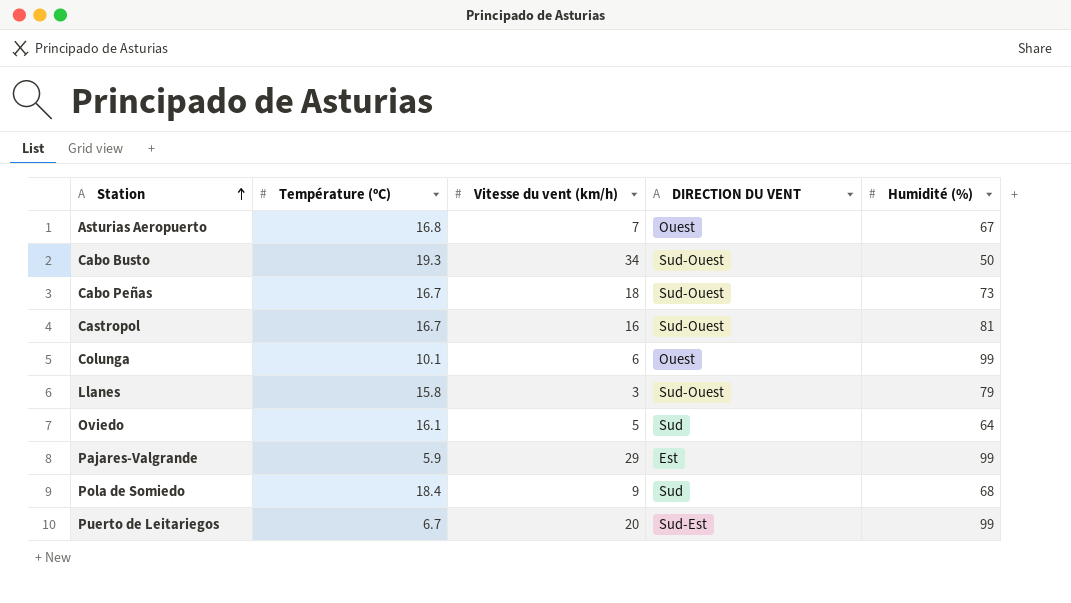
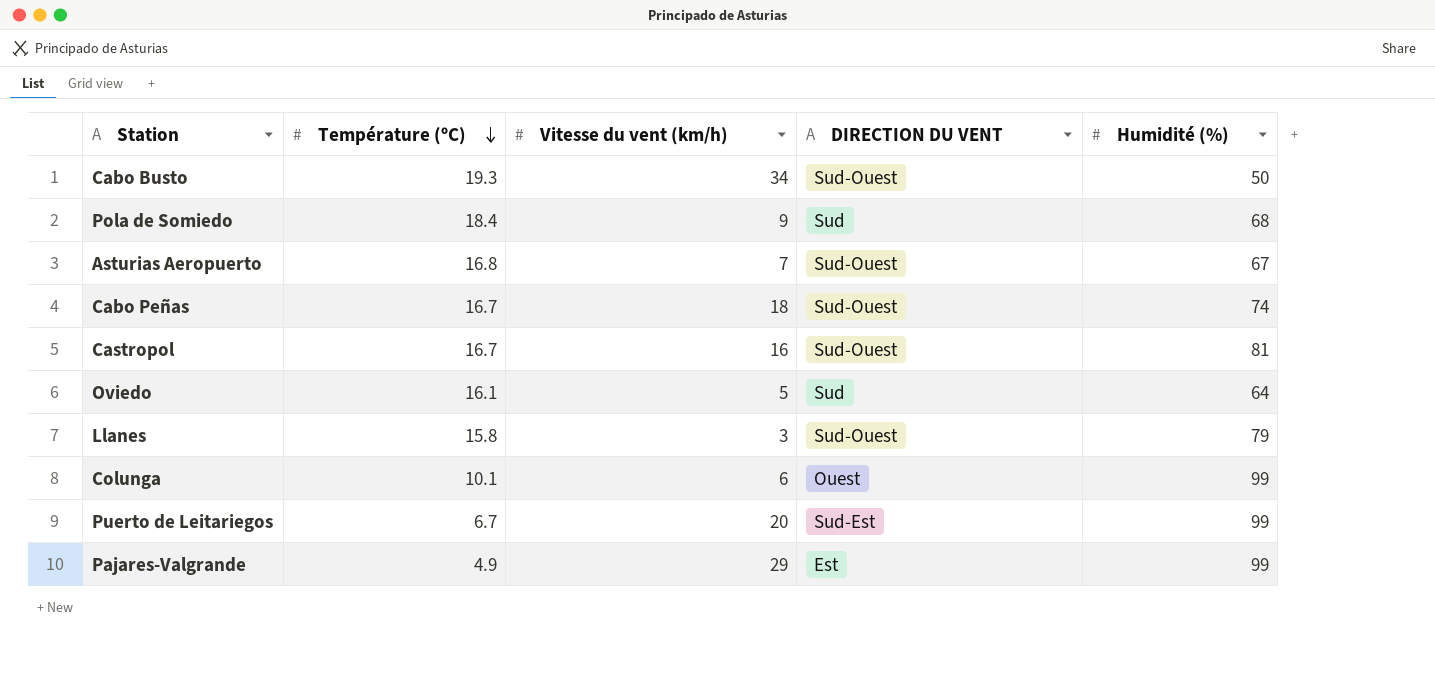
row order: Station ascending -> Température (ºC) descending
Asturias Aeropuerto | DIRECTION DU VENT: Ouest -> Sud-Ouest
Cabo Peñas | Humidité (%): 73 -> 74
Pajares-Valgrande | Température (ºC): 5.9 -> 4.9

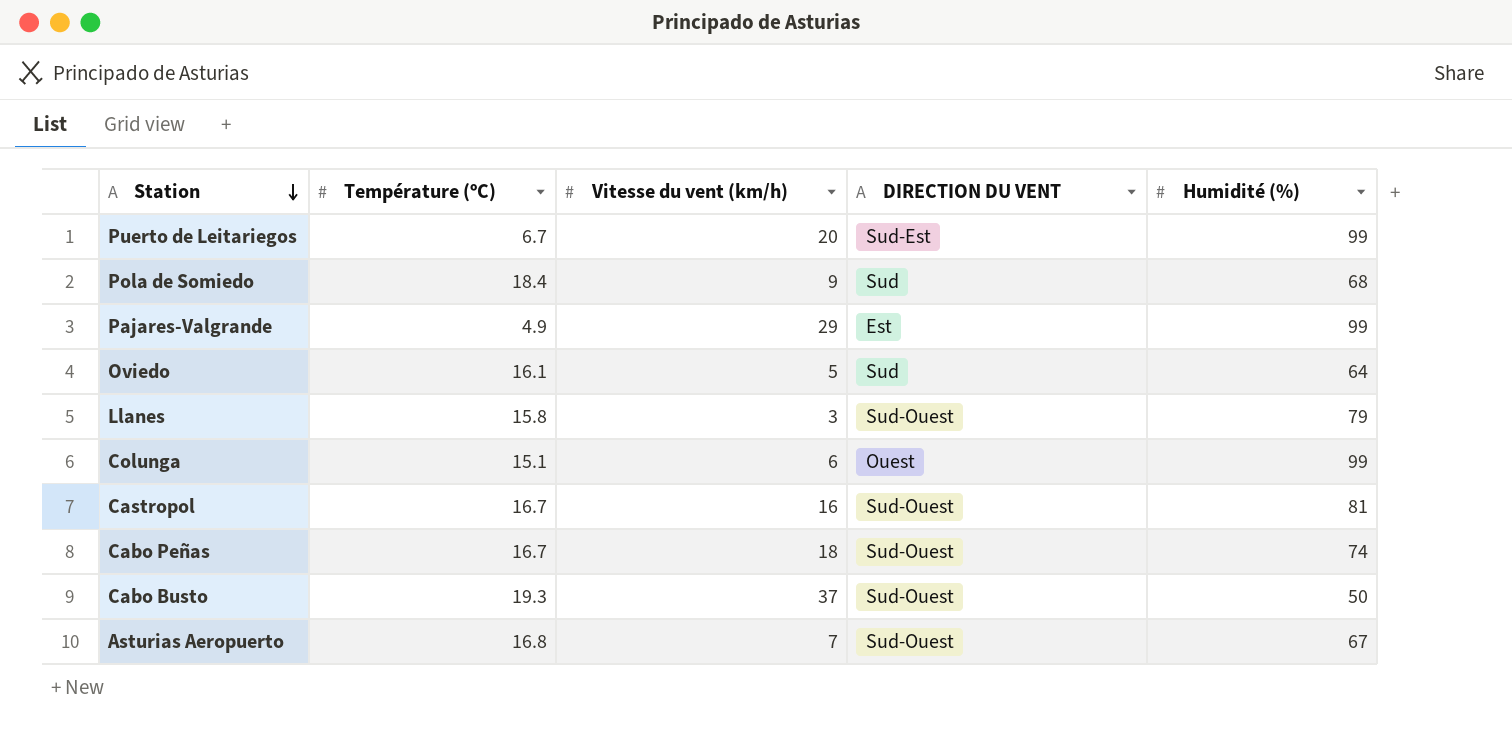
row order: Température (ºC) descending -> Station descending
Colunga | Température (ºC): 10.1 -> 15.1
Cabo Busto | Vitesse du vent (km/h): 34 -> 37

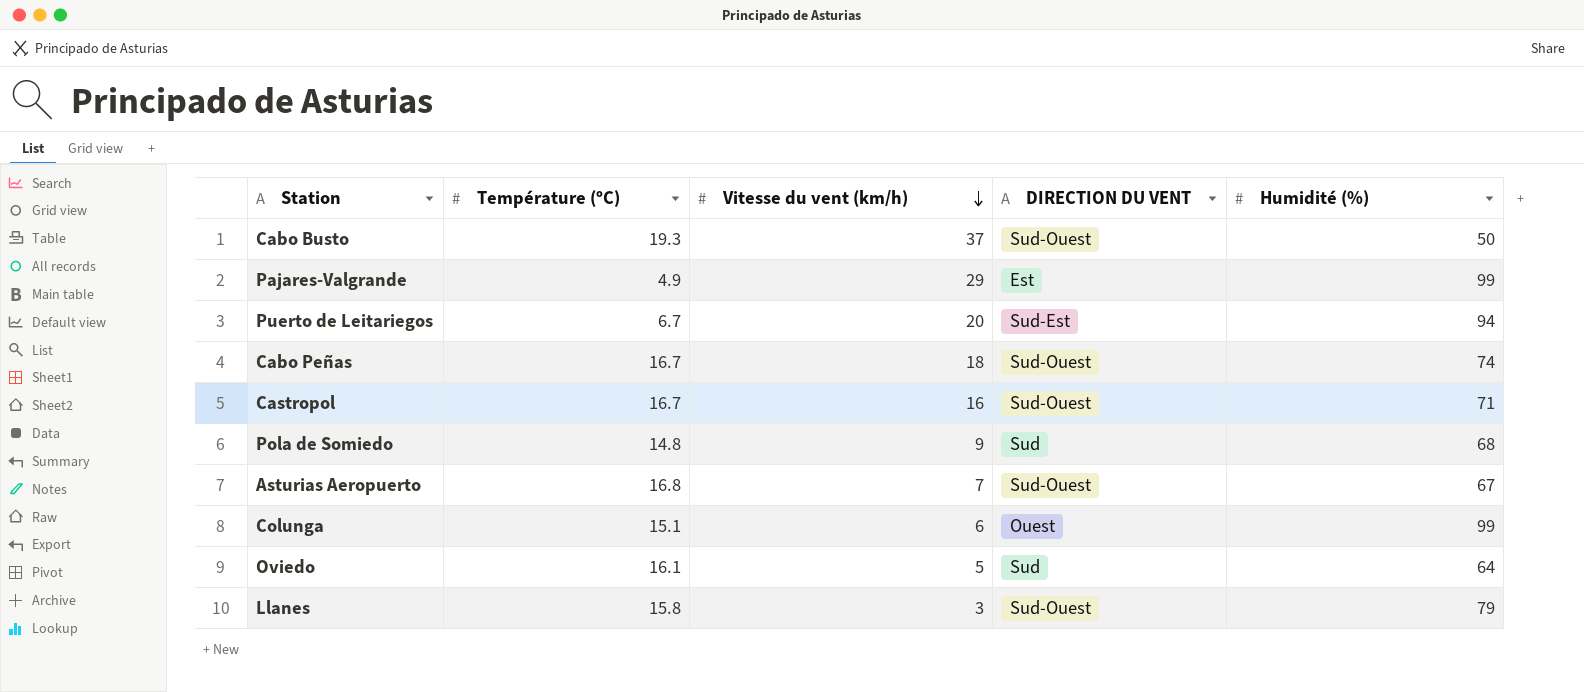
row order: Station descending -> Vitesse du vent (km/h) descending
Puerto de Leitariegos | Humidité (%): 99 -> 94
Castropol | Humidité (%): 81 -> 71
Pola de Somiedo | Température (ºC): 18.4 -> 14.8

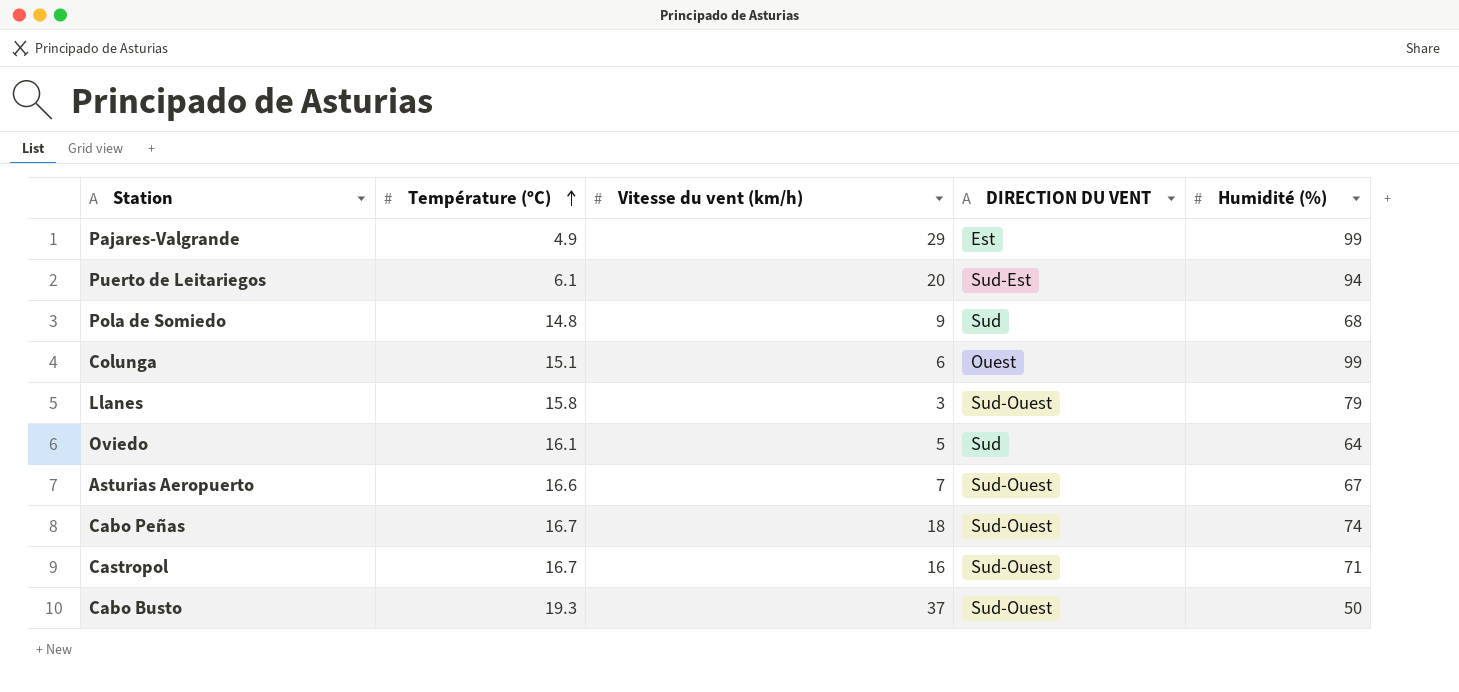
row order: Vitesse du vent (km/h) descending -> Température (ºC) ascending
Puerto de Leitariegos | Température (ºC): 6.7 -> 6.1
Asturias Aeropuerto | Température (ºC): 16.8 -> 16.6

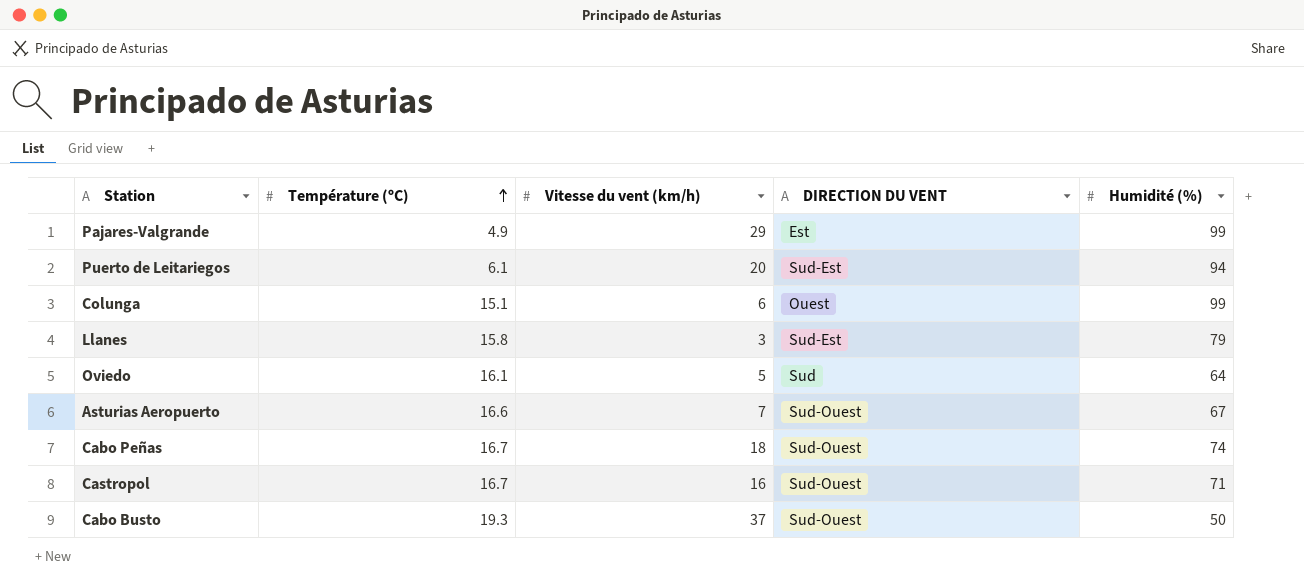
row Pola de Somiedo: 14.8 | 9 | Sud | 68 -> none
Llanes | DIRECTION DU VENT: Sud-Ouest -> Sud-Est

